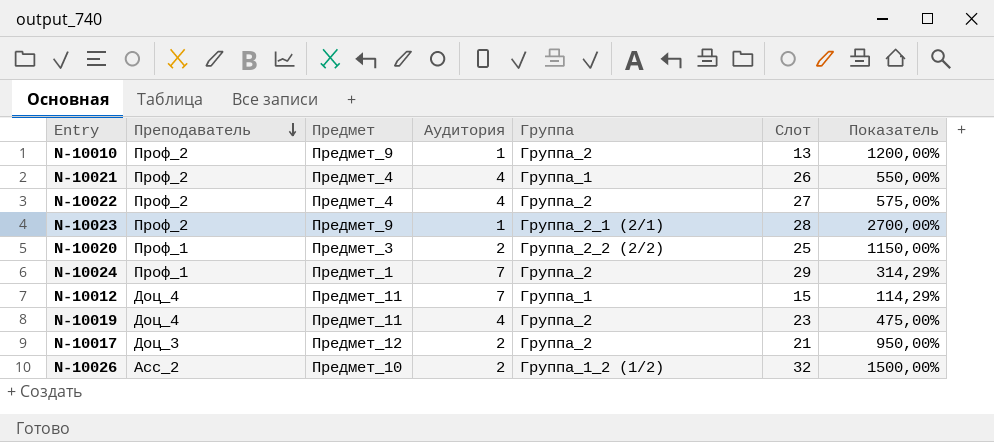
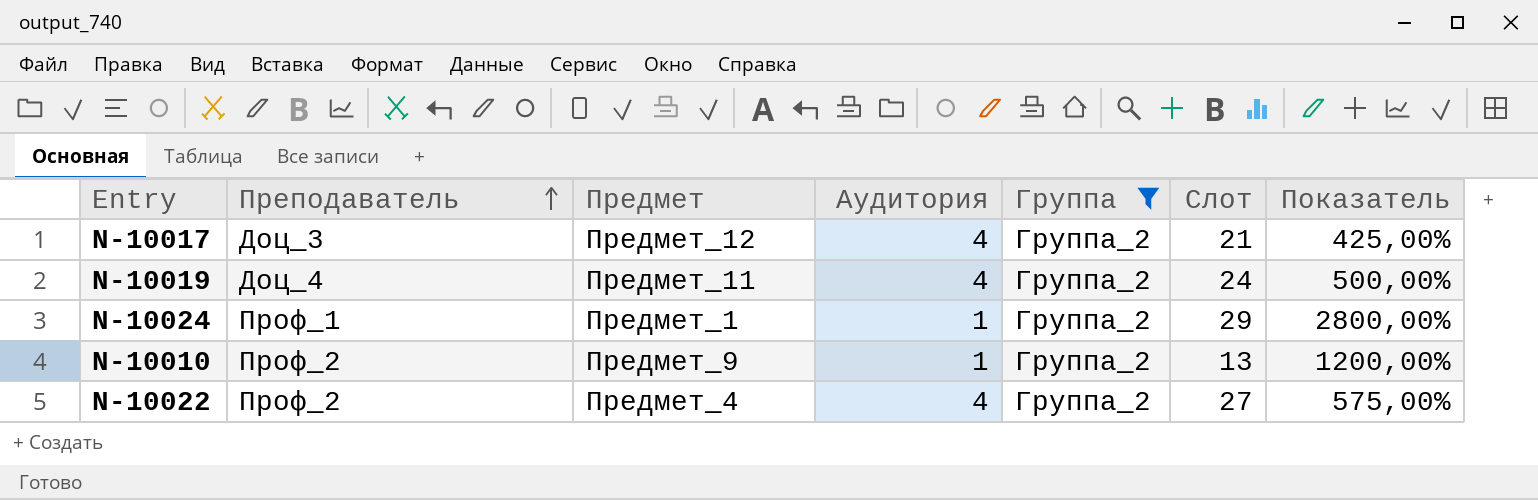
filter: none -> Группа = Группа_2
row order: Преподаватель descending -> Преподаватель ascending
N-10017 | Аудитория: 2 -> 4
N-10017 | Показатель: 950,00% -> 425,00%
N-10019 | Слот: 23 -> 24
N-10019 | Показатель: 475,00% -> 500,00%
N-10024 | Аудитория: 7 -> 1
N-10024 | Показатель: 314,29% -> 2800,00%

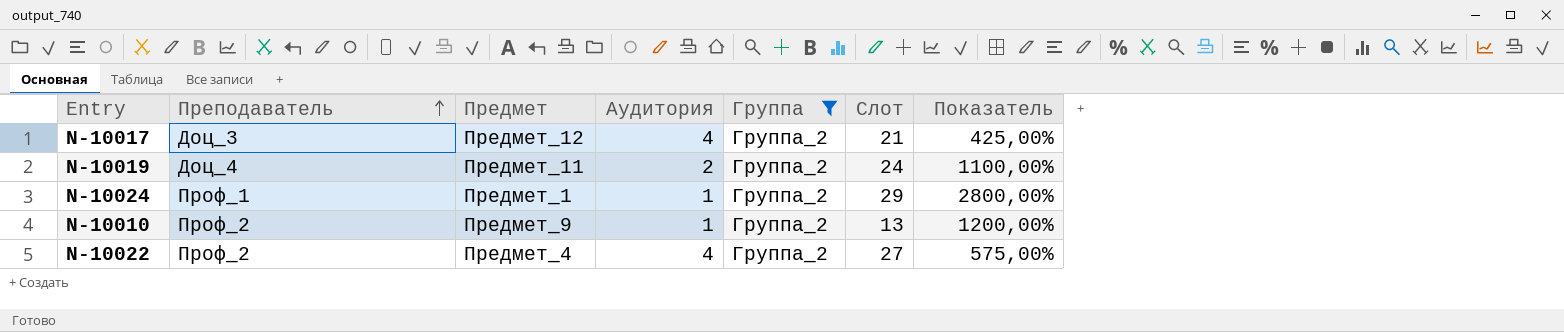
N-10019 | Аудитория: 4 -> 2
N-10019 | Показатель: 500,00% -> 1100,00%

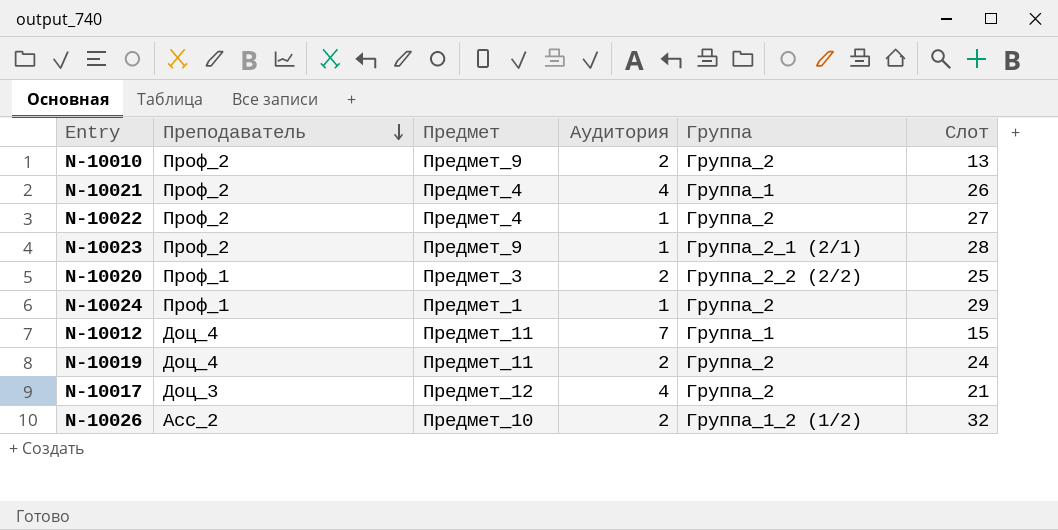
filter: Группа = Группа_2 -> none
row order: Преподаватель ascending -> Преподаватель descending
column Показатель | formula: ([Слот] - [Аудитория]) / [Аудитория] -> none
N-10010 | Аудитория: 1 -> 2
N-10022 | Аудитория: 4 -> 1

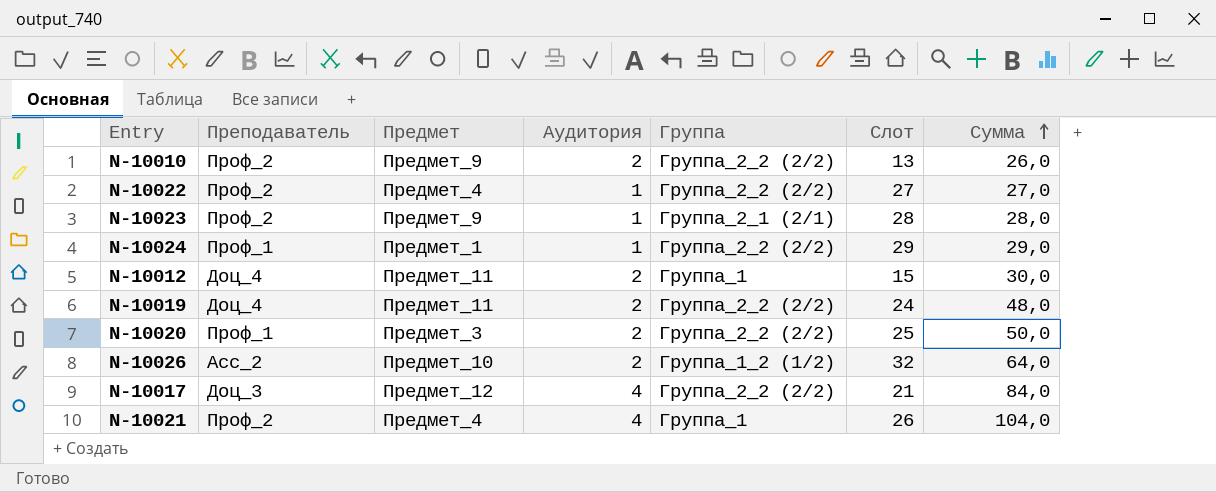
row order: Преподаватель descending -> Сумма ascending
column Сумма | formula: none -> [Аудитория] * [Слот]
N-10010 | Группа: Группа_2 -> Группа_2_2 (2/2)
N-10022 | Группа: Группа_2 -> Группа_2_2 (2/2)
N-10024 | Группа: Группа_2 -> Группа_2_2 (2/2)
N-10012 | Аудитория: 7 -> 2
N-10019 | Группа: Группа_2 -> Группа_2_2 (2/2)
N-10017 | Группа: Группа_2 -> Группа_2_2 (2/2)

